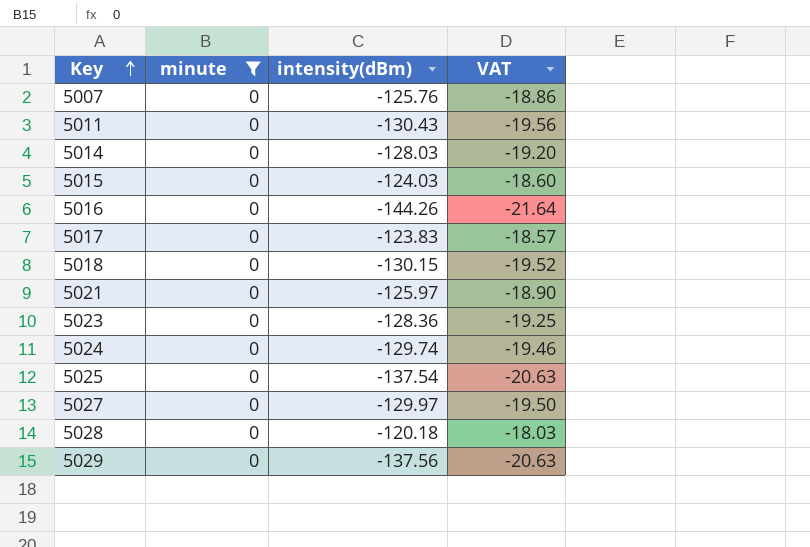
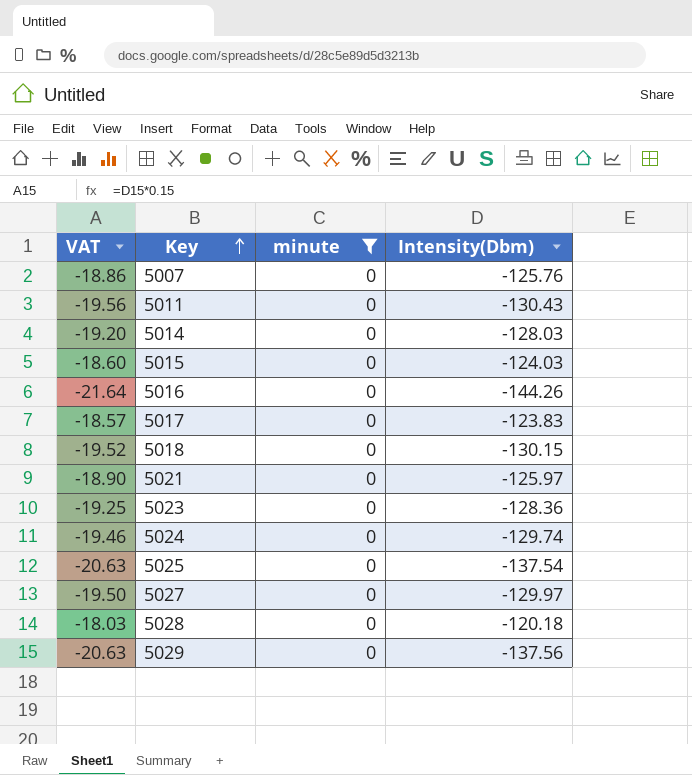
column VAT | position: 4 -> 1
column name: intensity(dBm) -> Intensity(Dbm)

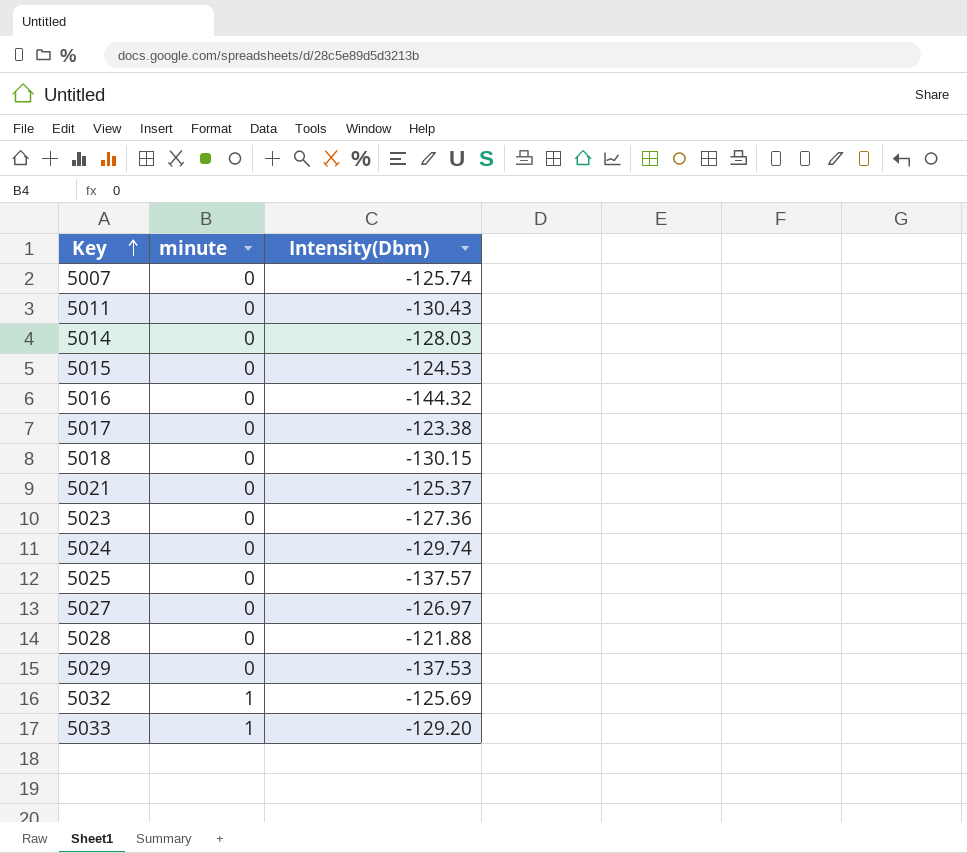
filter: minute = 0 -> none
column VAT | formula: [Intensity(Dbm)] * 0.15 -> none
5007 | Intensity(Dbm): -125.76 -> -125.74
5015 | Intensity(Dbm): -124.03 -> -124.53
5016 | Intensity(Dbm): -144.26 -> -144.32
5017 | Intensity(Dbm): -123.83 -> -123.38
5021 | Intensity(Dbm): -125.97 -> -125.37
5023 | Intensity(Dbm): -128.36 -> -127.36
5025 | Intensity(Dbm): -137.54 -> -137.57
5027 | Intensity(Dbm): -129.97 -> -126.97
5028 | Intensity(Dbm): -120.18 -> -121.88
5029 | Intensity(Dbm): -137.56 -> -137.53

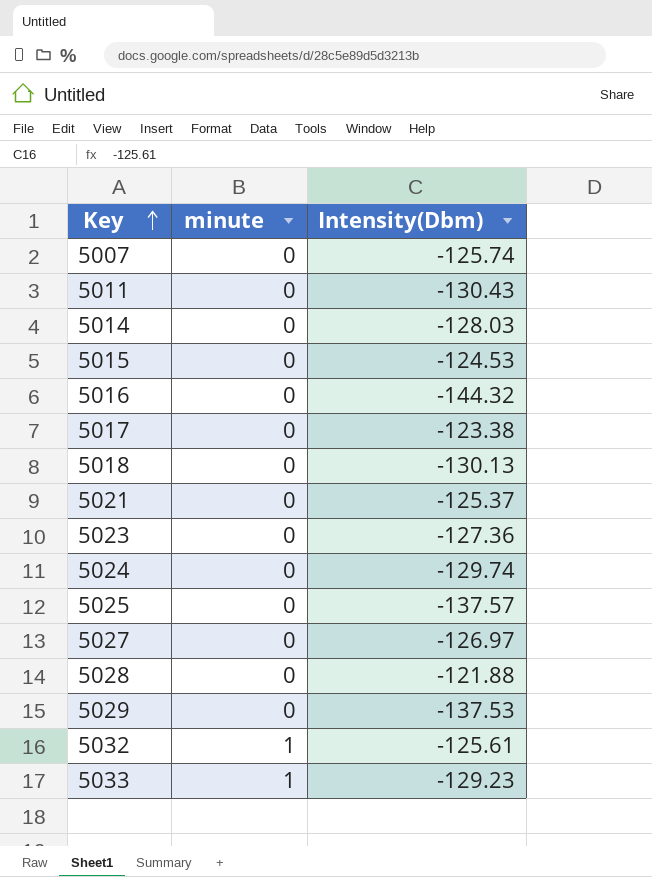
5018 | Intensity(Dbm): -130.15 -> -130.13
5032 | Intensity(Dbm): -125.69 -> -125.61
5033 | Intensity(Dbm): -129.20 -> -129.23

